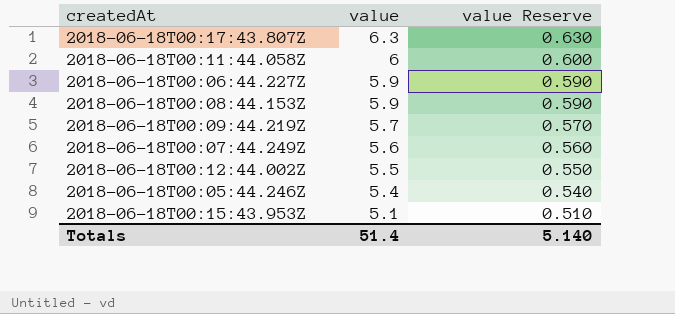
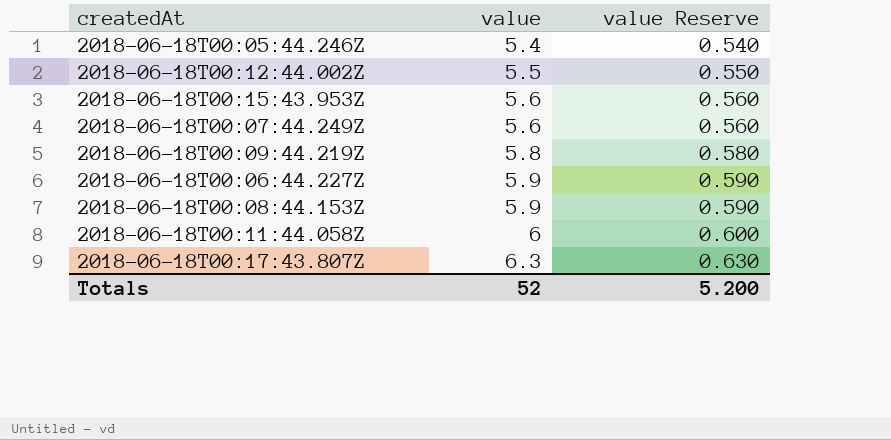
row order: value descending -> value ascending
2018-06-18T00:15:43.953Z | value: 5.1 -> 5.6
2018-06-18T00:15:43.953Z | value Reserve: 0.510 -> 0.560
2018-06-18T00:09:44.219Z | value: 5.7 -> 5.8
2018-06-18T00:09:44.219Z | value Reserve: 0.570 -> 0.580
Totals | value: 51.4 -> 52
Totals | value Reserve: 5.140 -> 5.200

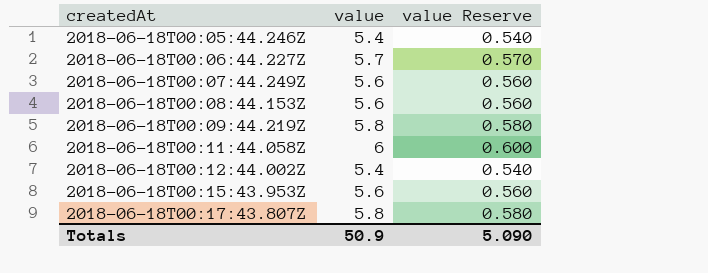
row order: value ascending -> createdAt ascending
2018-06-18T00:06:44.227Z | value: 5.9 -> 5.7
2018-06-18T00:06:44.227Z | value Reserve: 0.590 -> 0.570
2018-06-18T00:08:44.153Z | value: 5.9 -> 5.6
2018-06-18T00:08:44.153Z | value Reserve: 0.590 -> 0.560
2018-06-18T00:12:44.002Z | value: 5.5 -> 5.4
2018-06-18T00:12:44.002Z | value Reserve: 0.550 -> 0.540
2018-06-18T00:17:43.807Z | value: 6.3 -> 5.8
2018-06-18T00:17:43.807Z | value Reserve: 0.630 -> 0.580
Totals | value: 52 -> 50.9
Totals | value Reserve: 5.200 -> 5.090

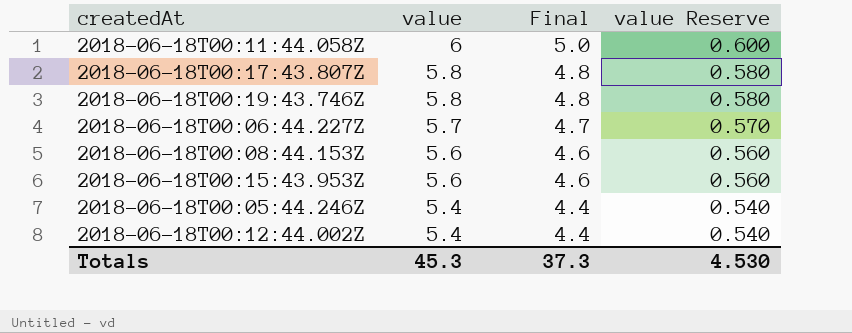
row order: createdAt ascending -> value descending
column Final | formula: none -> [value] - 1
row 2018-06-18T00:07:44.249Z: 5.6 | 0.560 -> none
row 2018-06-18T00:09:44.219Z: 5.8 | 0.580 -> none
row 2018-06-18T00:19:43.746Z: none -> 5.8 | 4.8 | 0.580
Totals | value: 50.9 -> 45.3
Totals | value Reserve: 5.090 -> 4.530

